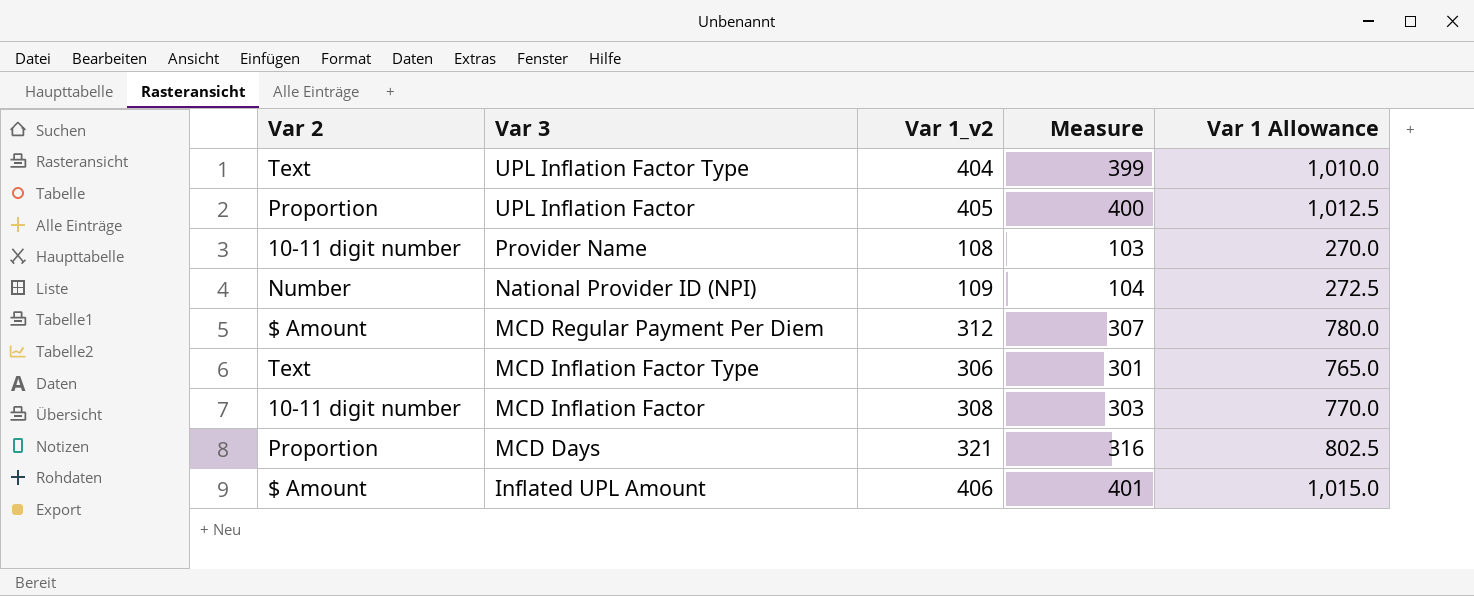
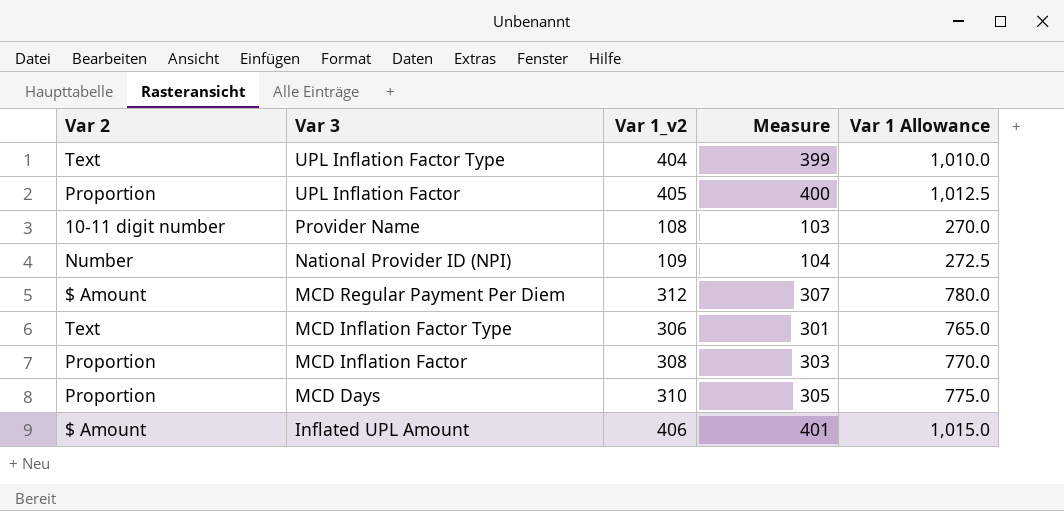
MCD Inflation Factor | Var 2: 10-11 digit number -> Proportion
MCD Days | Var 1_v2: 321 -> 310
MCD Days | Measure: 316 -> 305
MCD Days | Var 1 Allowance: 802.5 -> 775.0

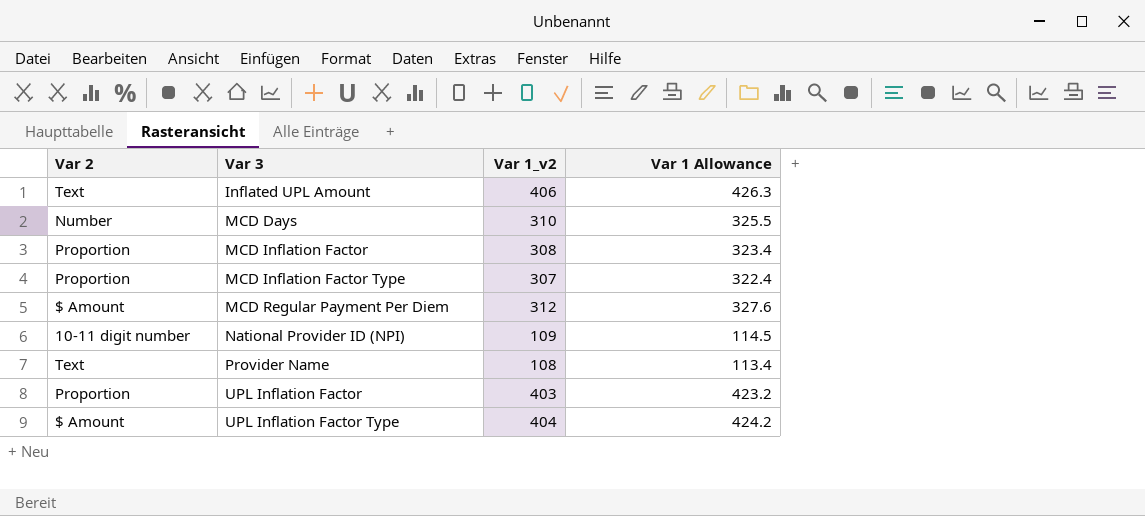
row order: Var 3 descending -> Var 3 ascending
column Measure | formula: [Var 1_v2] - 5 -> none
column Var 1 Allowance | formula: [Var 1_v2] * 2.5 -> [Var 1_v2] * 1.05
Inflated UPL Amount | Var 2: $ Amount -> Text
MCD Days | Var 2: Proportion -> Number
MCD Inflation Factor Type | Var 2: Text -> Proportion
MCD Inflation Factor Type | Var 1_v2: 306 -> 307
National Provider ID (NPI) | Var 2: Number -> 10-11 digit number
Provider Name | Var 2: 10-11 digit number -> Text
UPL Inflation Factor | Var 1_v2: 405 -> 403
UPL Inflation Factor Type | Var 2: Text -> $ Amount

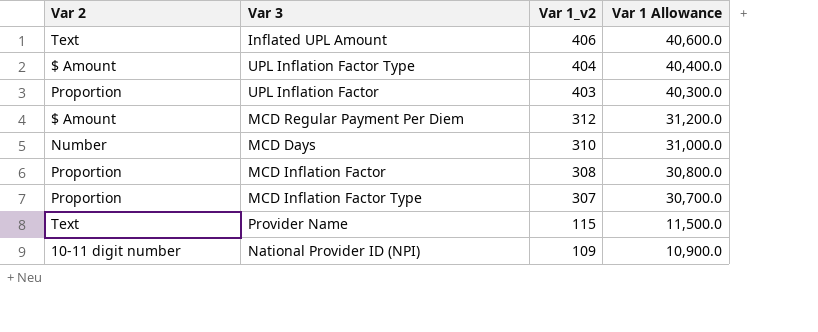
row order: Var 3 ascending -> Var 1_v2 descending
column Var 1 Allowance | formula: [Var 1_v2] * 1.05 -> [Var 1_v2] * 100
Provider Name | Var 1_v2: 108 -> 115

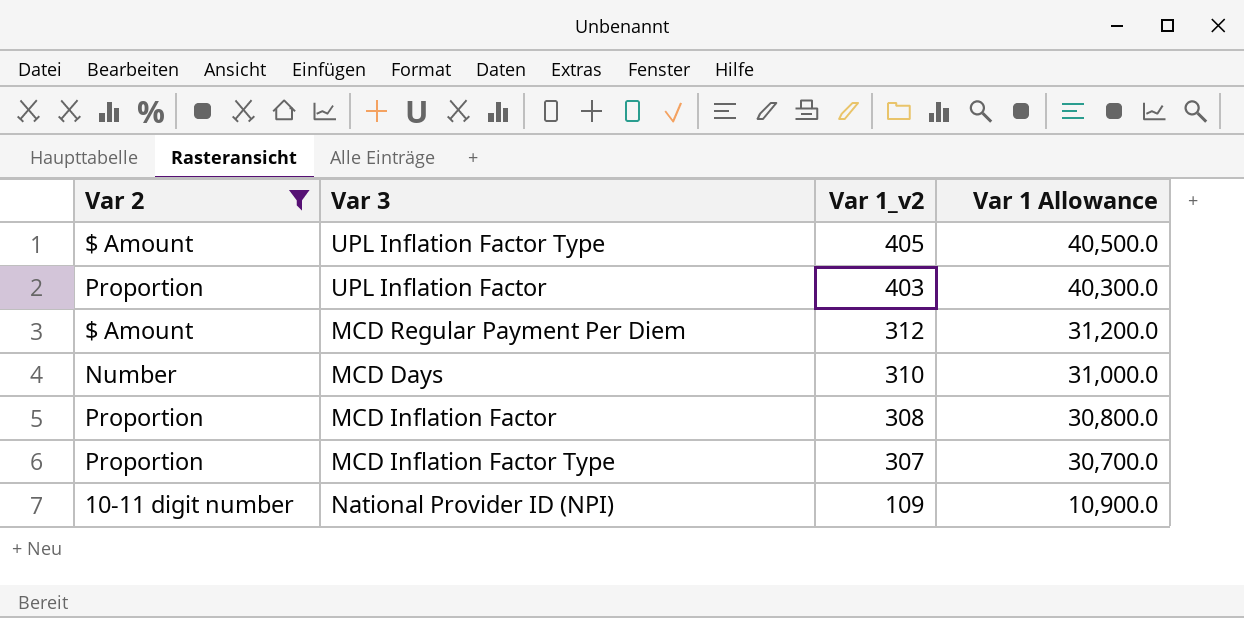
filter: none -> Var 2 != Text
UPL Inflation Factor Type | Var 1_v2: 404 -> 405
UPL Inflation Factor Type | Var 1 Allowance: 40,400.0 -> 40,500.0

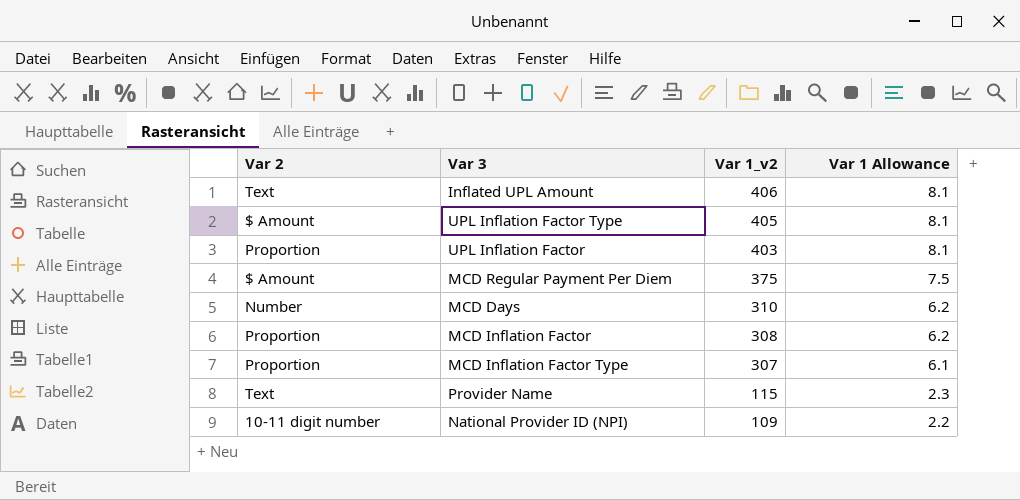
filter: Var 2 != Text -> none
column Var 1 Allowance | formula: [Var 1_v2] * 100 -> [Var 1_v2] * 0.02
MCD Regular Payment Per Diem | Var 1_v2: 312 -> 375

